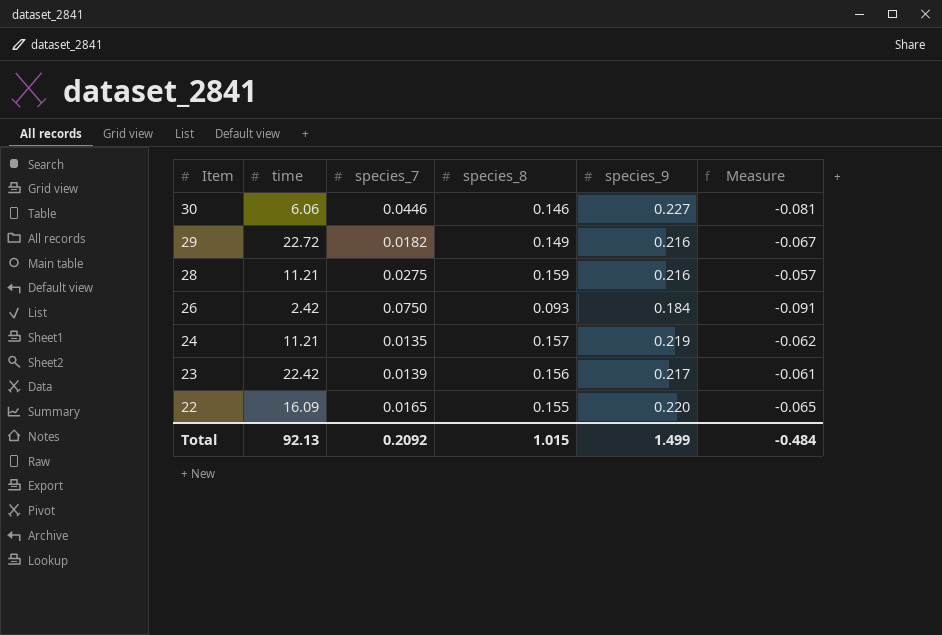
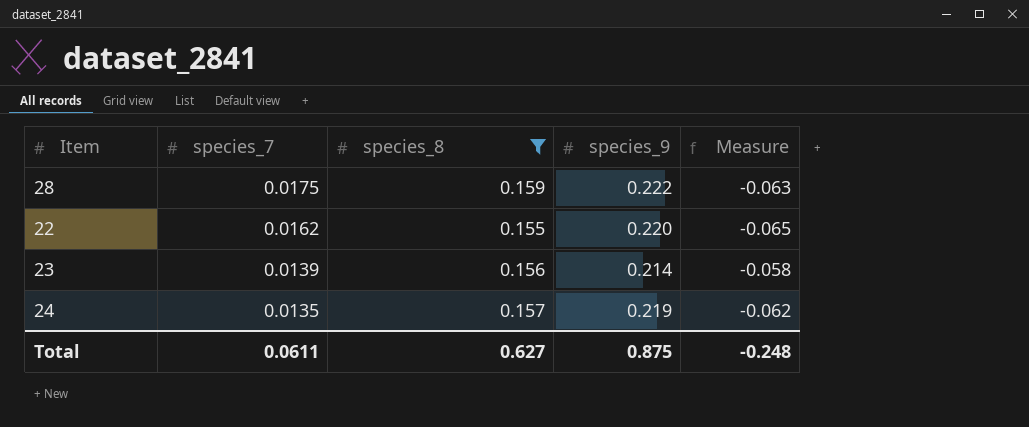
filter: none -> species_8 >= 0.155
row order: Item descending -> species_7 descending
column time | position: 2 -> none
28 | species_7: 0.0275 -> 0.0175
28 | species_9: 0.216 -> 0.222
28 | Measure: -0.057 -> -0.063
22 | species_7: 0.0165 -> 0.0162
23 | species_9: 0.217 -> 0.214
23 | Measure: -0.061 -> -0.058
Total | species_7: 0.2092 -> 0.0611
Total | species_8: 1.015 -> 0.627
Total | species_9: 1.499 -> 0.875
Total | Measure: -0.484 -> -0.248

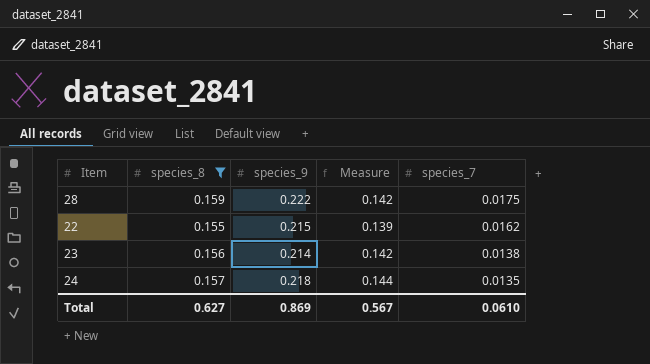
column Measure | formula: [species_8] - [species_9] -> [species_8] - [species_7]
column species_7 | position: 2 -> 5
22 | species_9: 0.220 -> 0.215
23 | species_7: 0.0139 -> 0.0138
24 | species_9: 0.219 -> 0.218
Total | species_9: 0.875 -> 0.869
Total | Measure: -0.248 -> 0.567
Total | species_7: 0.0611 -> 0.0610

